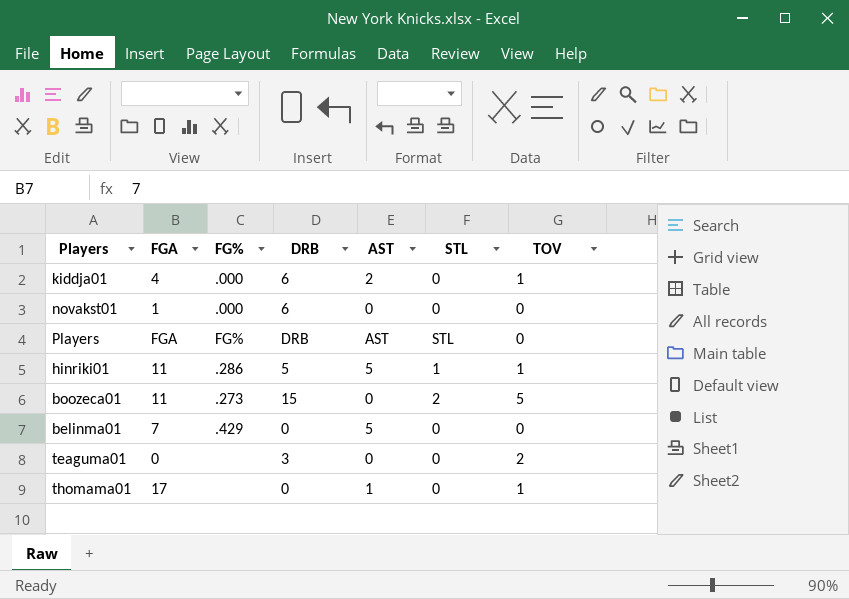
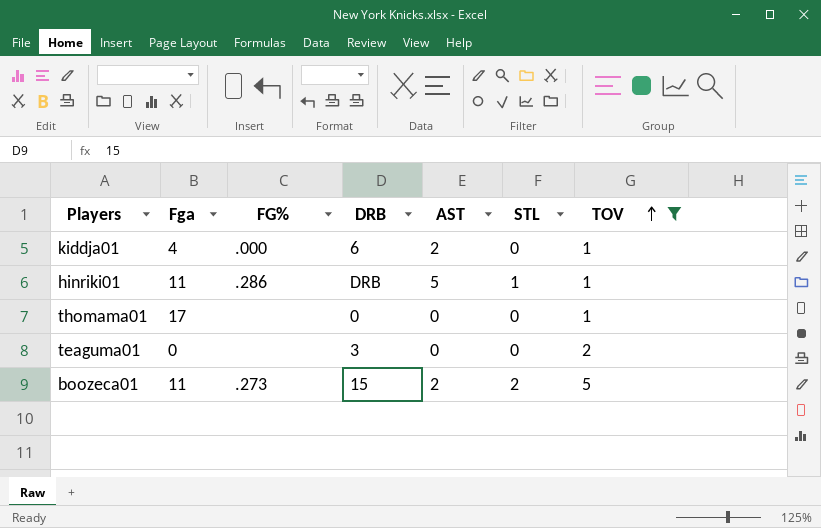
filter: none -> TOV != 0
row order: none -> TOV ascending
column name: FGA -> Fga
hinriki01 | DRB: 5 -> DRB
thomama01 | AST: 1 -> 0
boozeca01 | AST: 0 -> 2

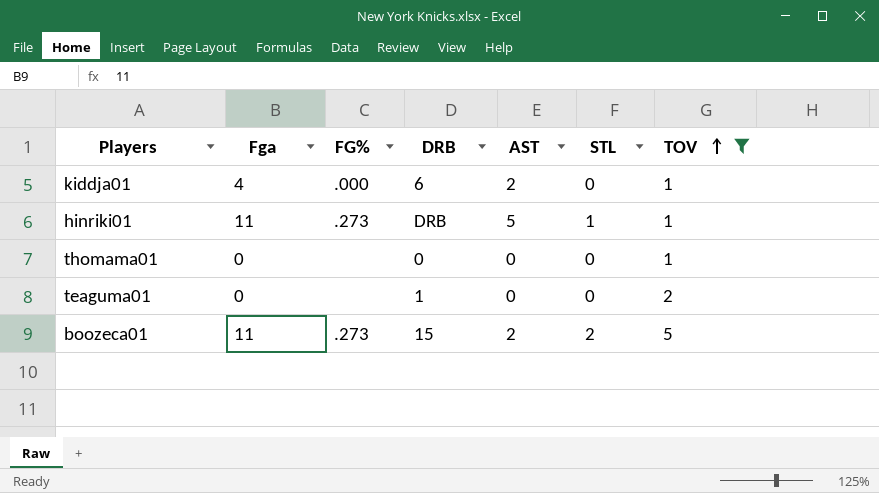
hinriki01 | FG%: .286 -> .273
thomama01 | Fga: 17 -> 0
teaguma01 | DRB: 3 -> 1

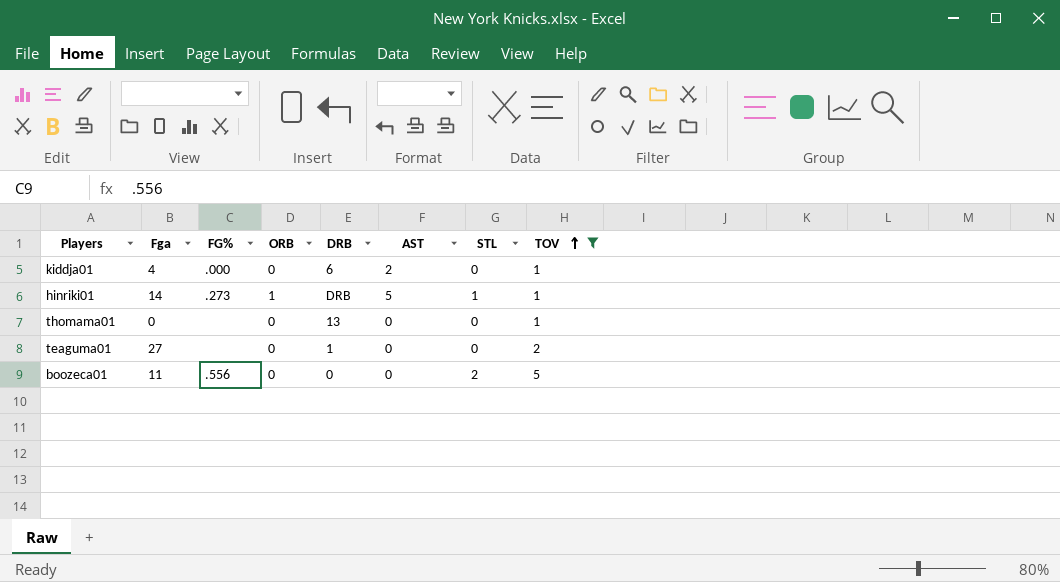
column ORB | position: none -> 4
hinriki01 | Fga: 11 -> 14
thomama01 | DRB: 0 -> 13
teaguma01 | Fga: 0 -> 27
boozeca01 | FG%: .273 -> .556
boozeca01 | DRB: 15 -> 0
boozeca01 | AST: 2 -> 0

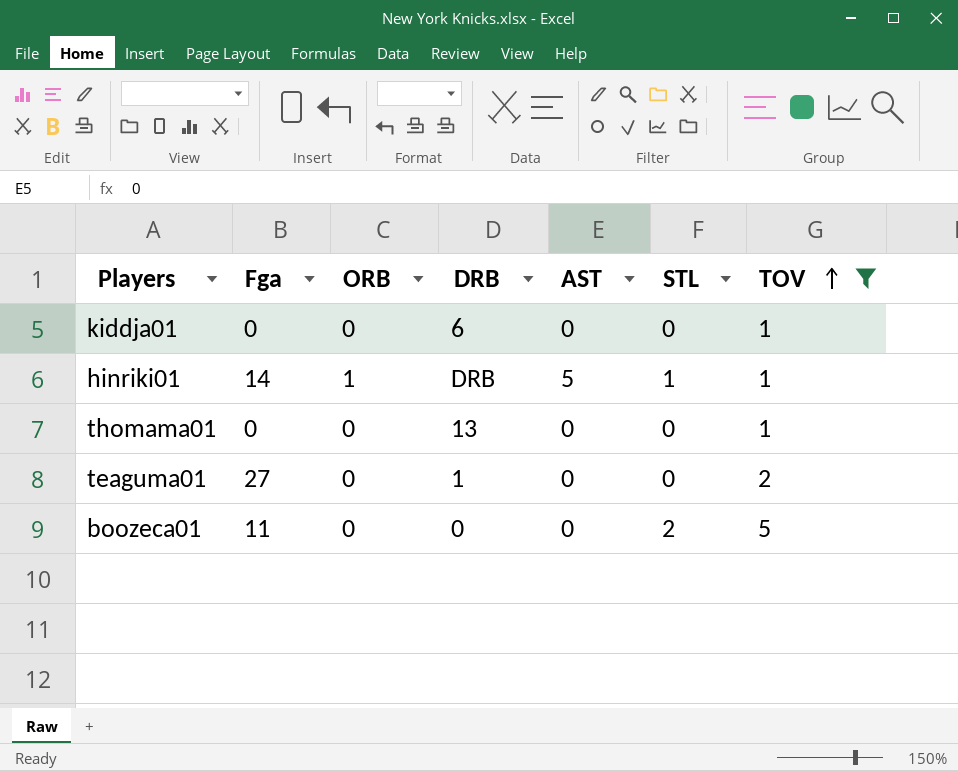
column FG% | position: 3 -> none
kiddja01 | Fga: 4 -> 0
kiddja01 | AST: 2 -> 0

